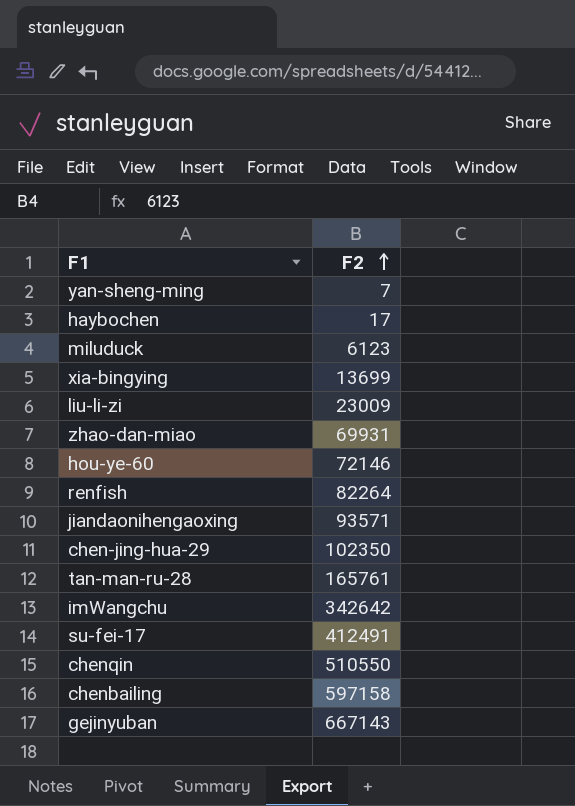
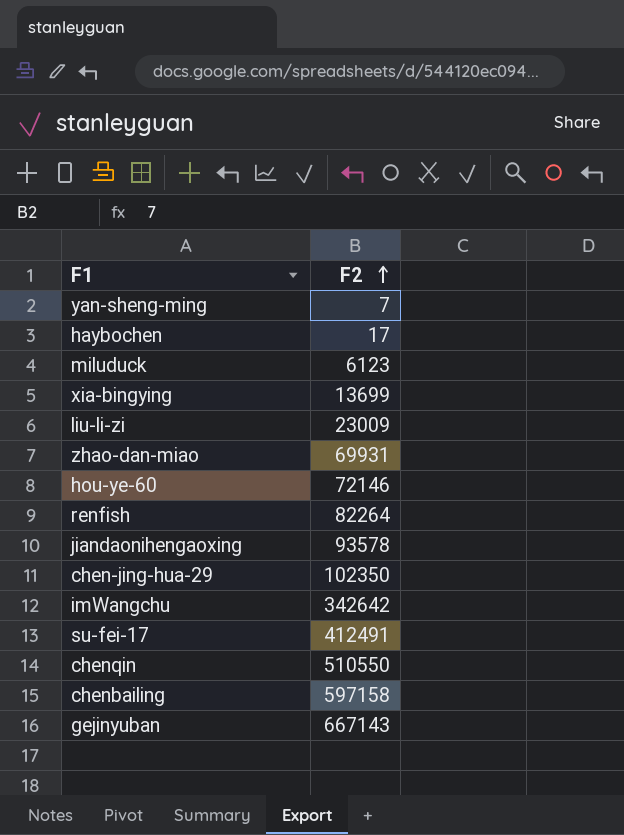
row tan-man-ru-28: 165761 -> none
jiandaonihengaoxing | F2: 93571 -> 93578

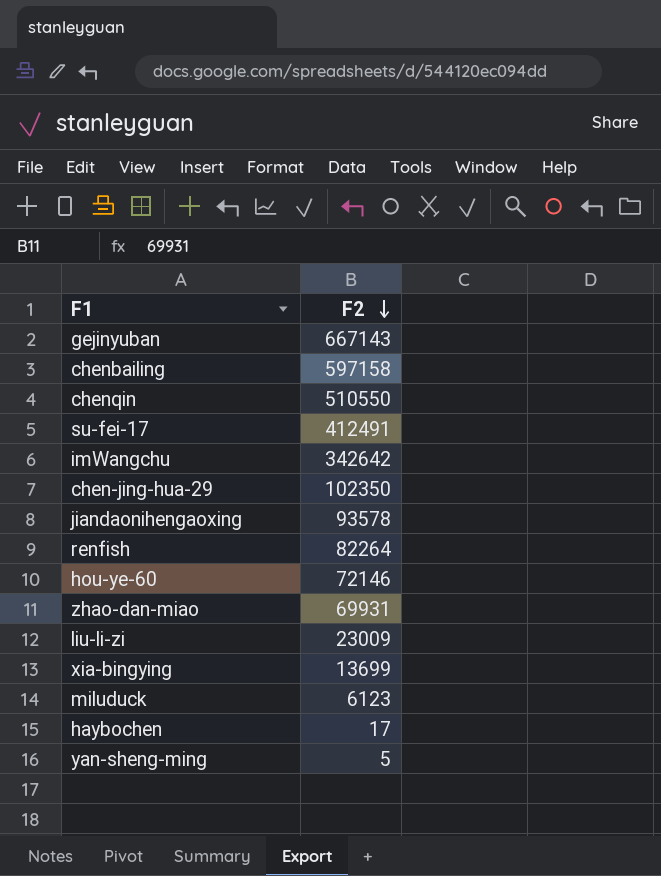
row order: F2 ascending -> F2 descending
yan-sheng-ming | F2: 7 -> 5

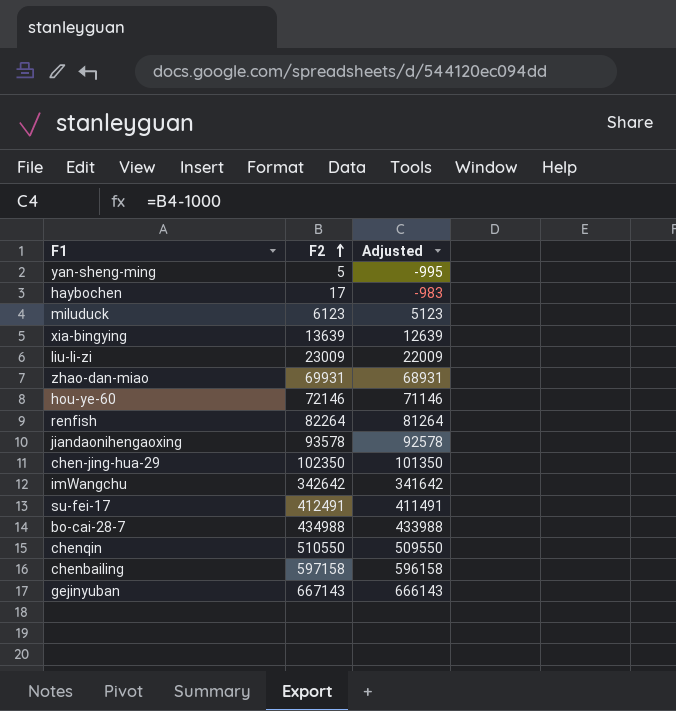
row order: F2 descending -> F2 ascending
column Adjusted | formula: none -> [F2] - 1000
xia-bingying | F2: 13699 -> 13639
row bo-cai-28-7: none -> 434988 | 433988

